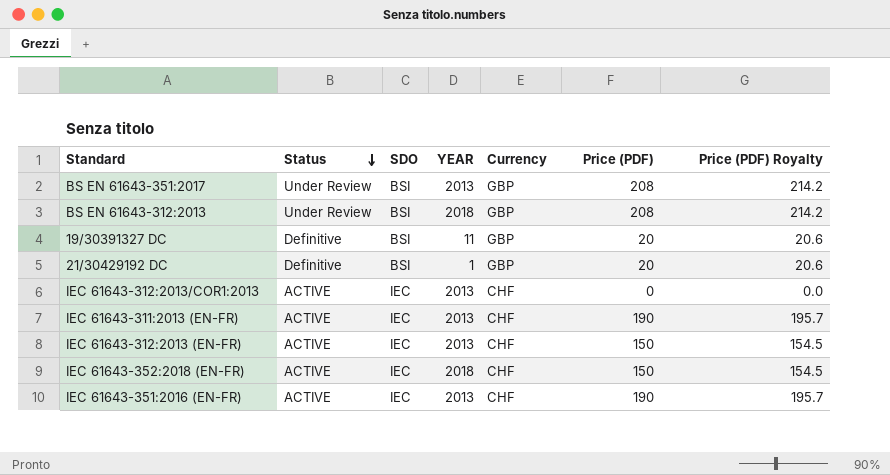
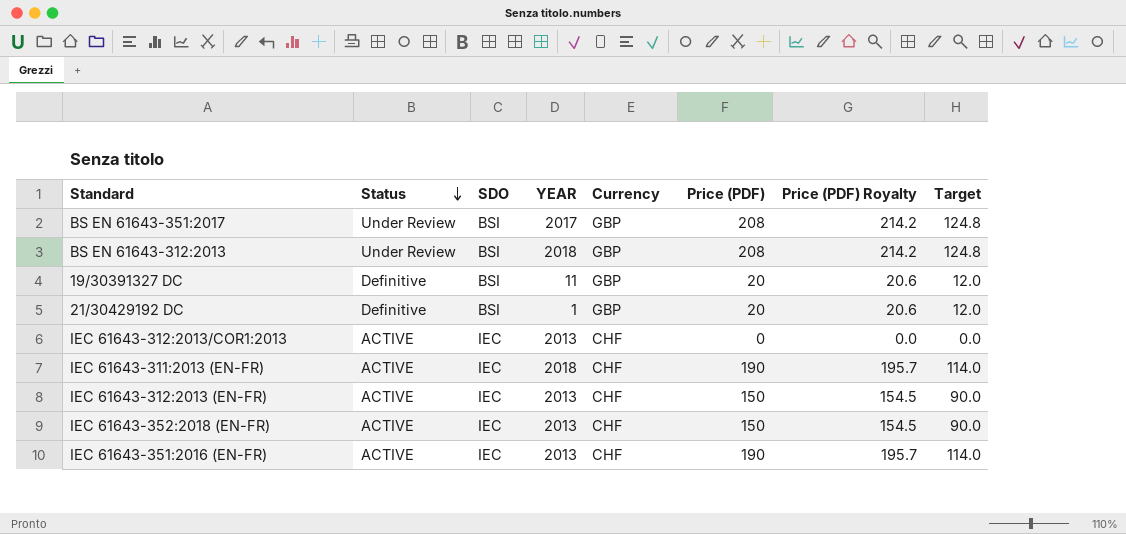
column Target | formula: none -> [Price (PDF)] * 0.6
BS EN 61643-351:2017 | YEAR: 2013 -> 2017
IEC 61643-311:2013 (EN-FR) | YEAR: 2013 -> 2018
IEC 61643-352:2018 (EN-FR) | YEAR: 2018 -> 2013

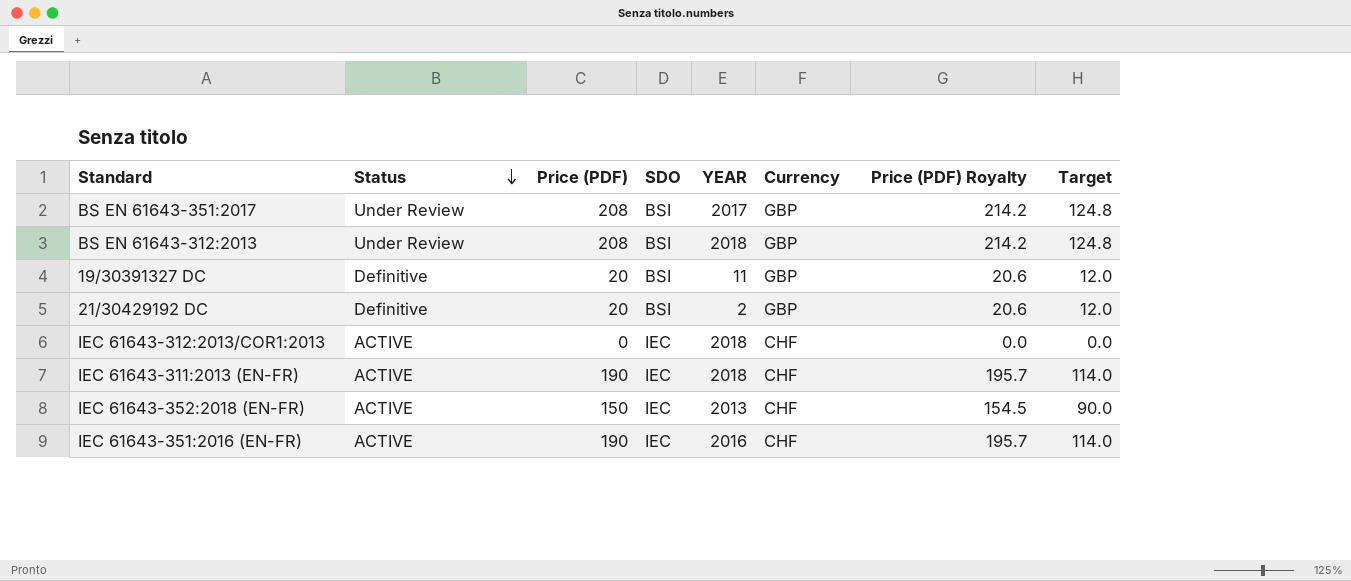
column Price (PDF) | position: 6 -> 3
row IEC 61643-312:2013 (EN-FR): ACTIVE | IEC | 2013 | CHF | 150 | 154.5 | 90.0 -> none
21/30429192 DC | YEAR: 1 -> 2
IEC 61643-312:2013/COR1:2013 | YEAR: 2013 -> 2018
IEC 61643-351:2016 (EN-FR) | YEAR: 2013 -> 2016

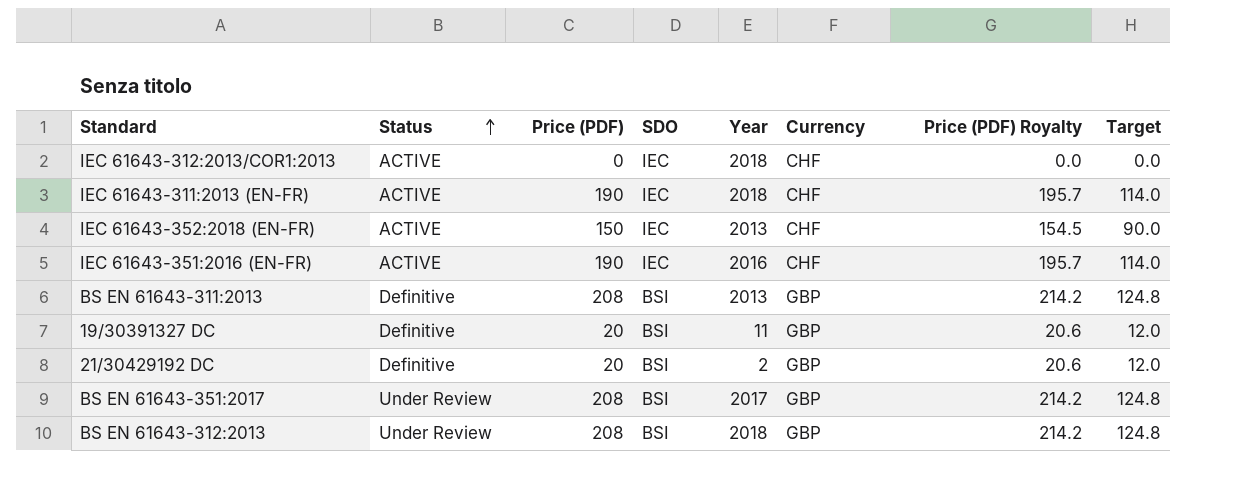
row order: Status descending -> Status ascending
column name: YEAR -> Year
row BS EN 61643-311:2013: none -> Definitive | 208 | BSI | 2013 | GBP | 214.2 | 124.8

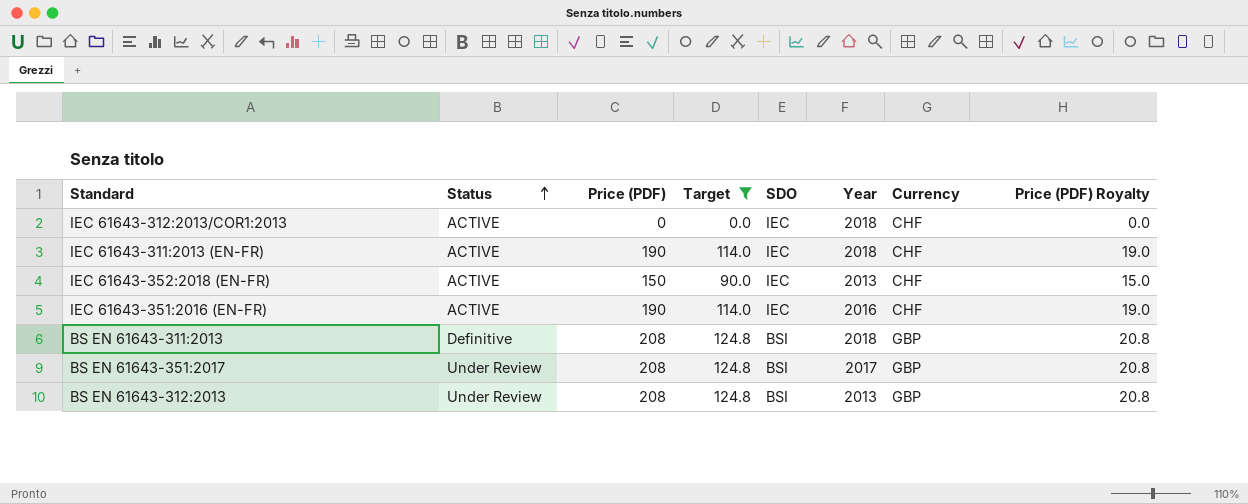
filter: none -> Target != 12.0
column Target | position: 8 -> 4
column Price (PDF) Royalty | formula: [Price (PDF)] * 1.03 -> [Price (PDF)] * 0.1
BS EN 61643-311:2013 | Year: 2013 -> 2018
BS EN 61643-312:2013 | Year: 2018 -> 2013

